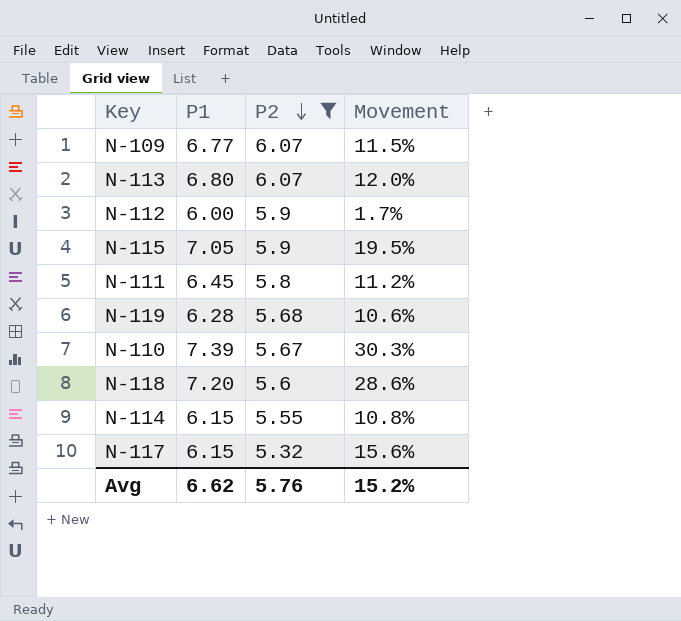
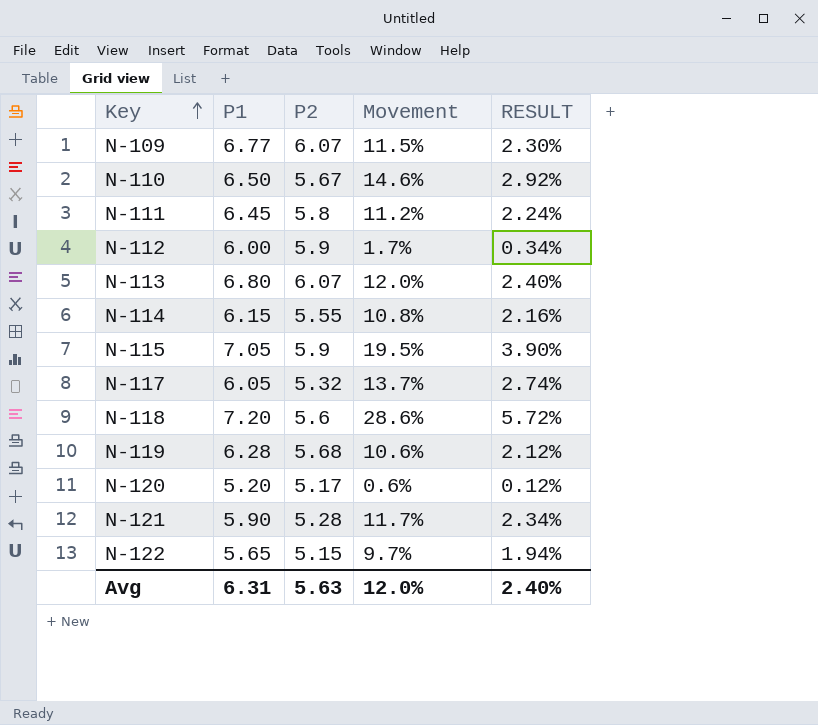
filter: P2 >= 5.32 -> none
row order: P2 descending -> Key ascending
column RESULT | formula: none -> [Movement] * 0.2
N-110 | P1: 7.39 -> 6.50
N-110 | Movement: 30.3% -> 14.6%
N-117 | P1: 6.15 -> 6.05
N-117 | Movement: 15.6% -> 13.7%
Avg | P1: 6.62 -> 6.31
Avg | P2: 5.76 -> 5.63
Avg | Movement: 15.2% -> 12.0%

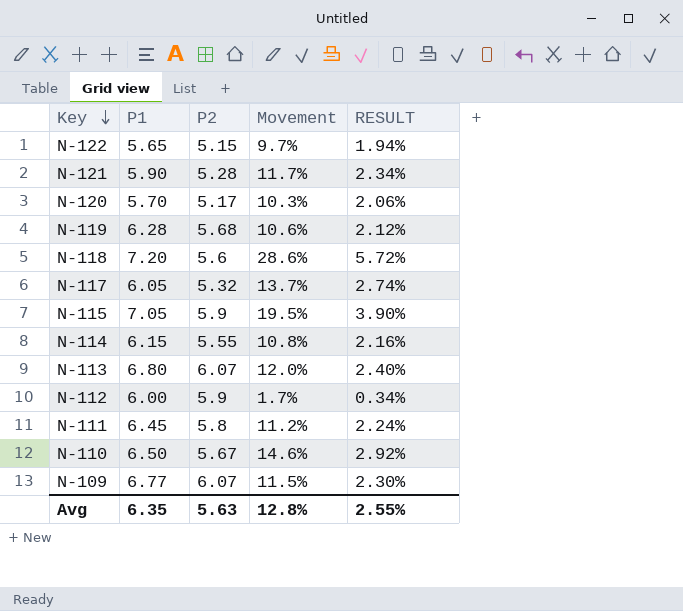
row order: Key ascending -> Key descending
N-120 | P1: 5.20 -> 5.70
N-120 | Movement: 0.6% -> 10.3%
N-120 | RESULT: 0.12% -> 2.06%
Avg | P1: 6.31 -> 6.35
Avg | Movement: 12.0% -> 12.8%
Avg | RESULT: 2.40% -> 2.55%

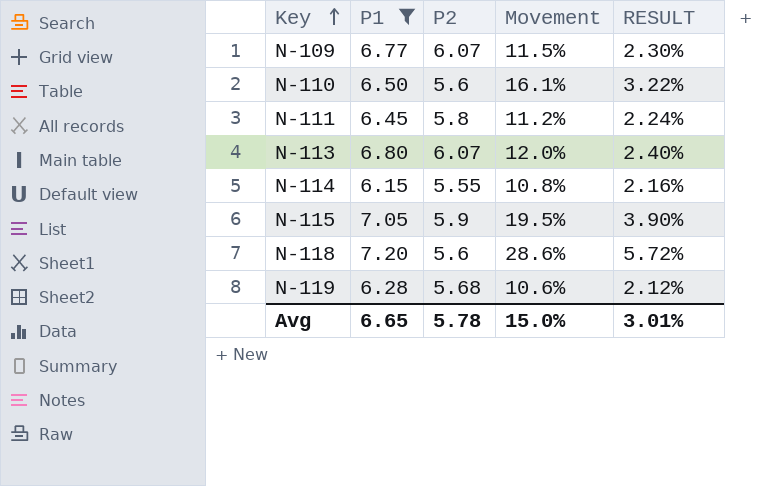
filter: none -> P1 >= 6.15
row order: Key descending -> Key ascending
N-110 | P2: 5.67 -> 5.6
N-110 | Movement: 14.6% -> 16.1%
N-110 | RESULT: 2.92% -> 3.22%
Avg | P1: 6.35 -> 6.65
Avg | P2: 5.63 -> 5.78
Avg | Movement: 12.8% -> 15.0%
Avg | RESULT: 2.55% -> 3.01%

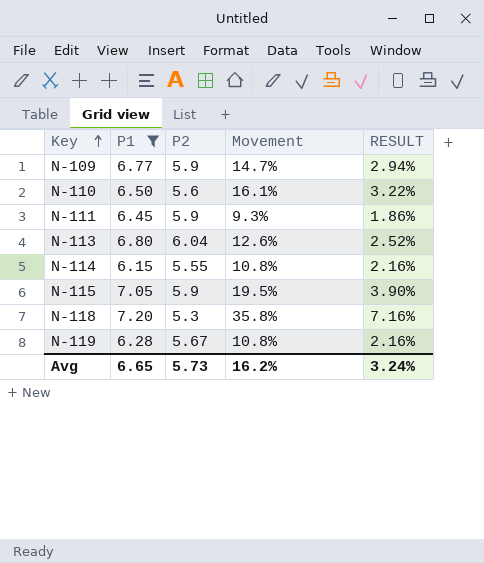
N-109 | P2: 6.07 -> 5.9
N-109 | Movement: 11.5% -> 14.7%
N-109 | RESULT: 2.30% -> 2.94%
N-111 | P2: 5.8 -> 5.9
N-111 | Movement: 11.2% -> 9.3%
N-111 | RESULT: 2.24% -> 1.86%
N-113 | P2: 6.07 -> 6.04
N-113 | Movement: 12.0% -> 12.6%
N-113 | RESULT: 2.40% -> 2.52%
N-118 | P2: 5.6 -> 5.3
N-118 | Movement: 28.6% -> 35.8%
N-118 | RESULT: 5.72% -> 7.16%
N-119 | P2: 5.68 -> 5.67
N-119 | Movement: 10.6% -> 10.8%
N-119 | RESULT: 2.12% -> 2.16%
Avg | P2: 5.78 -> 5.73
Avg | Movement: 15.0% -> 16.2%
Avg | RESULT: 3.01% -> 3.24%

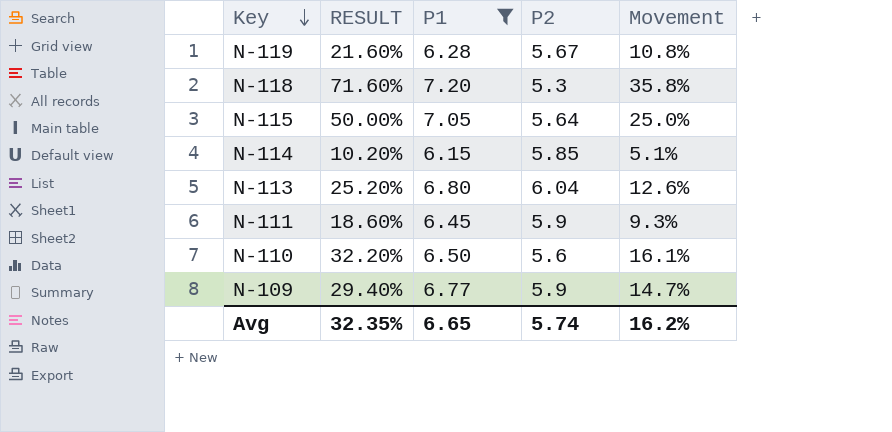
row order: Key ascending -> Key descending
column RESULT | formula: [Movement] * 0.2 -> [Movement] * 2
column RESULT | position: 5 -> 2
N-115 | P2: 5.9 -> 5.64
N-115 | Movement: 19.5% -> 25.0%
N-114 | P2: 5.55 -> 5.85
N-114 | Movement: 10.8% -> 5.1%
Avg | RESULT: 3.24% -> 32.35%
Avg | P2: 5.73 -> 5.74

